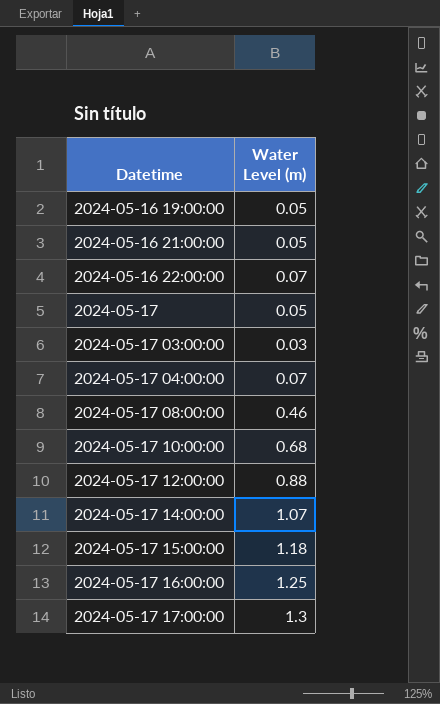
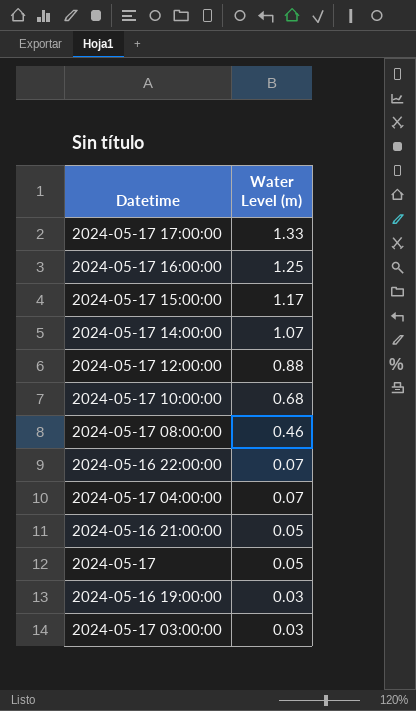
row order: Datetime ascending -> Water Level (m) descending
2024-05-17 17:00:00 | Water Level (m): 1.3 -> 1.33
2024-05-17 15:00:00 | Water Level (m): 1.18 -> 1.17
2024-05-16 19:00:00 | Water Level (m): 0.05 -> 0.03

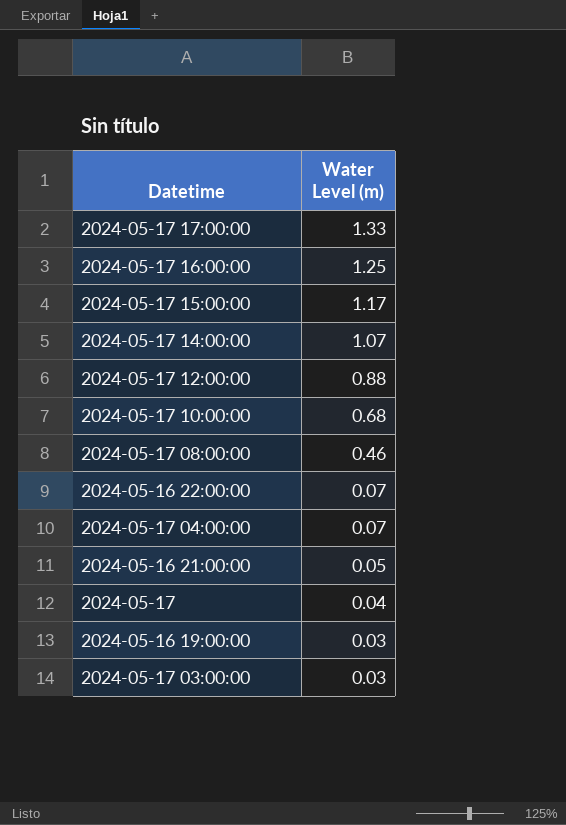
2024-05-17 | Water Level (m): 0.05 -> 0.04

